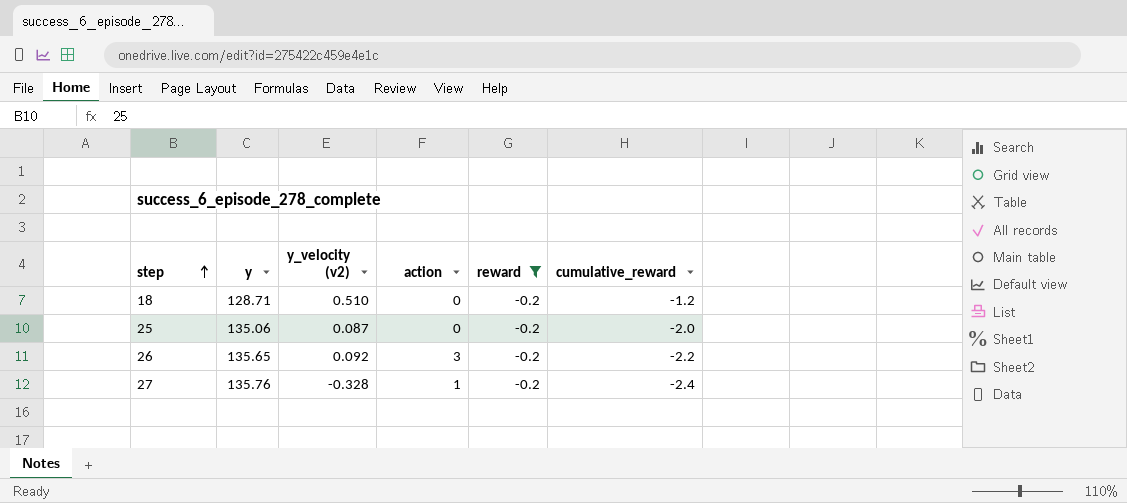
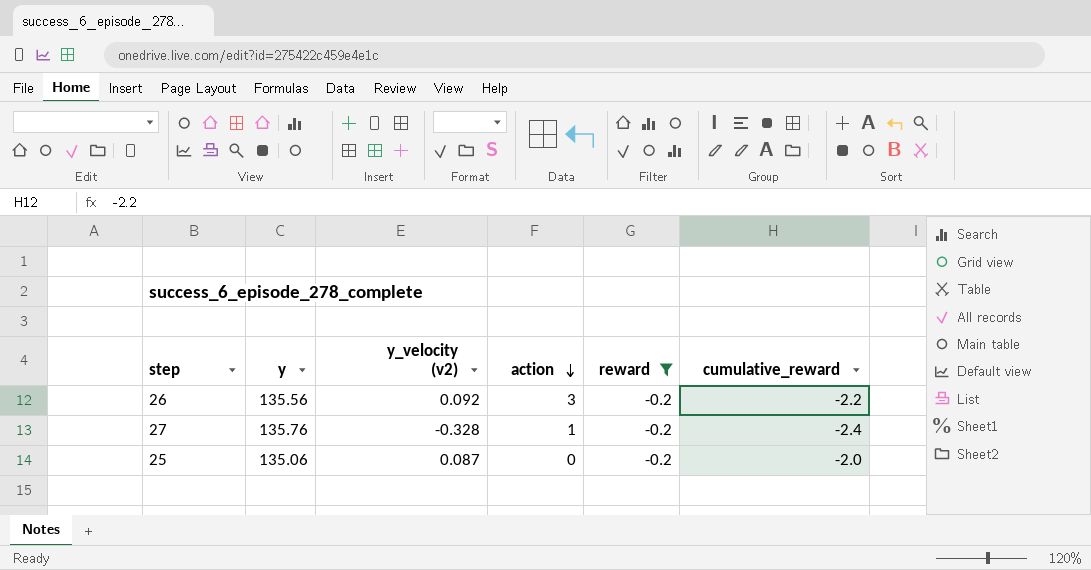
row order: step ascending -> action descending
row 18: 128.71 | 0.510 | 0 | -0.2 | -1.2 -> none
26 | y: 135.65 -> 135.56

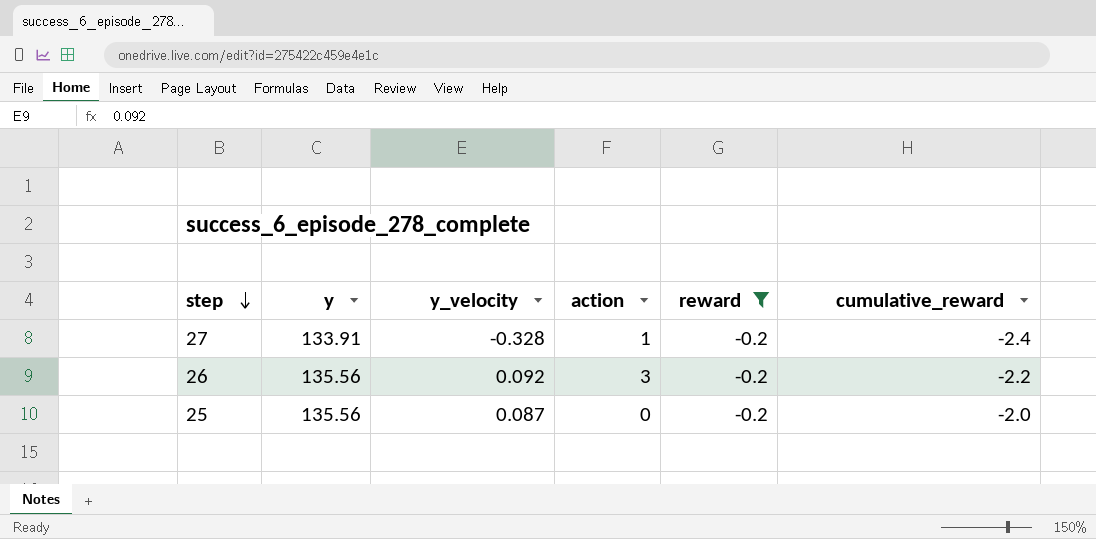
row order: action descending -> step descending
column name: y_velocity (v2) -> y_velocity
27 | y: 135.76 -> 133.91
25 | y: 135.06 -> 135.56

